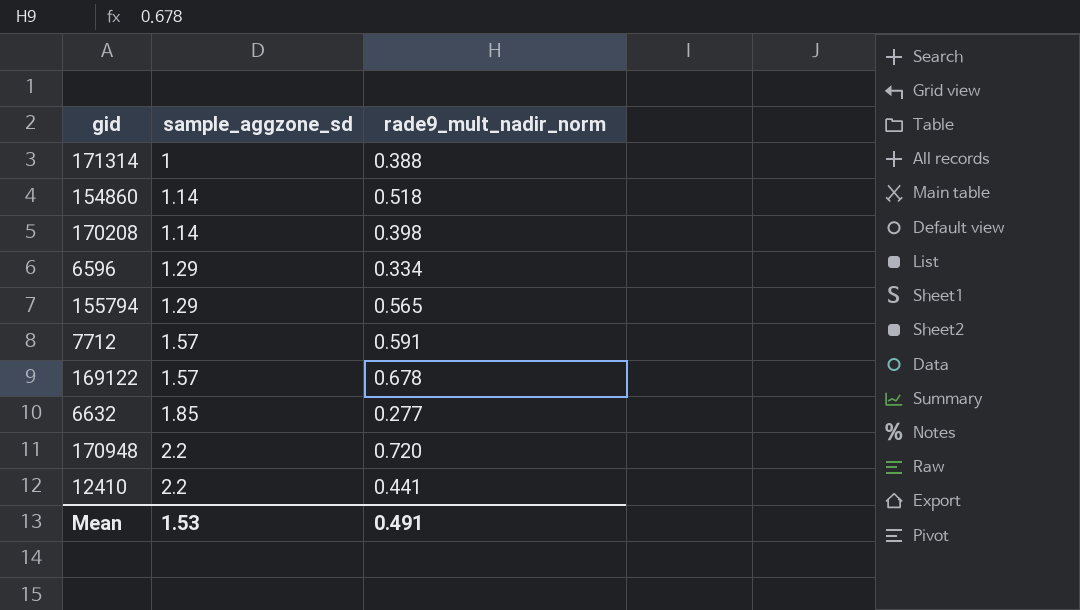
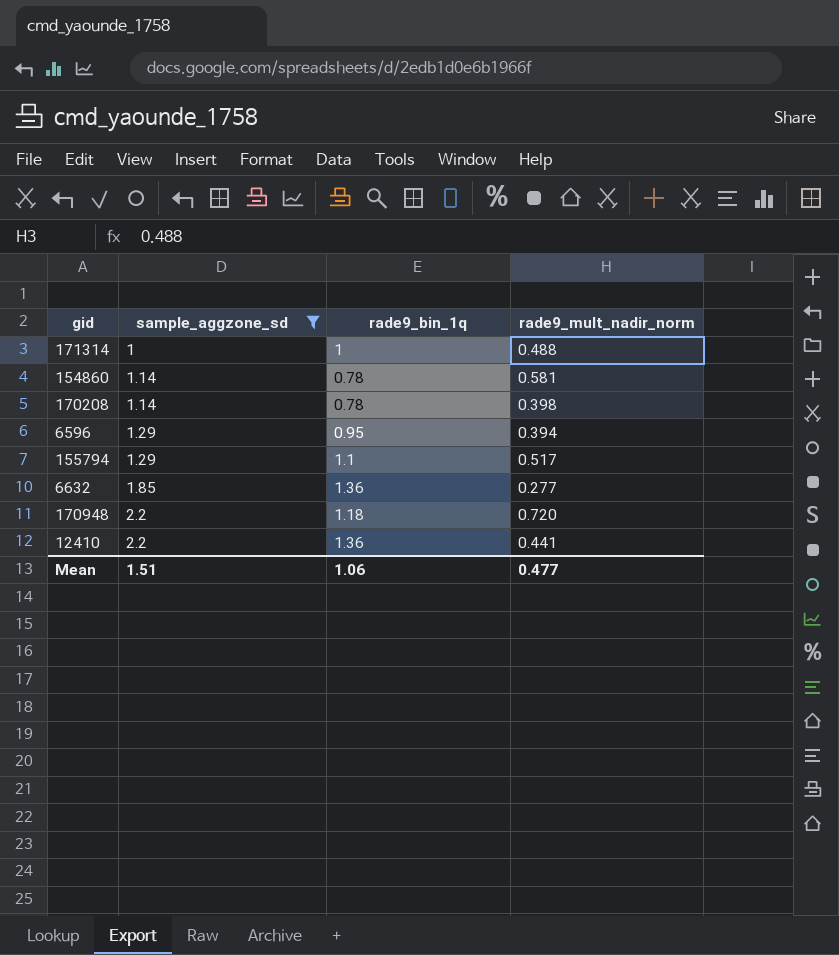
filter: none -> sample_aggzone_sd != 1.57
column rade9_bin_1q | position: none -> 3
171314 | rade9_mult_nadir_norm: 0.388 -> 0.488
154860 | rade9_mult_nadir_norm: 0.518 -> 0.581
6596 | rade9_mult_nadir_norm: 0.334 -> 0.394
155794 | rade9_mult_nadir_norm: 0.565 -> 0.517
Mean | sample_aggzone_sd: 1.53 -> 1.51
Mean | rade9_mult_nadir_norm: 0.491 -> 0.477

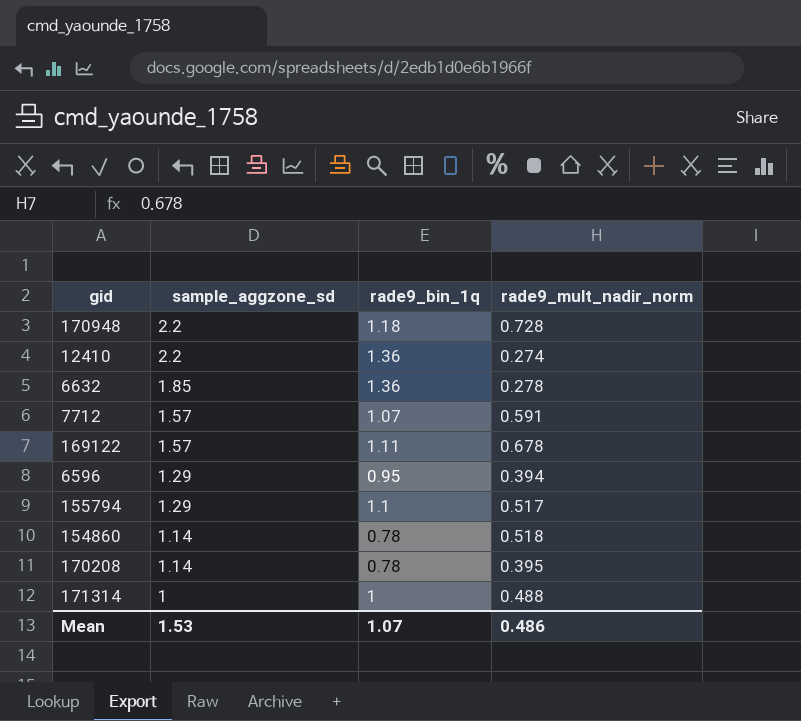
filter: sample_aggzone_sd != 1.57 -> none
row order: sample_aggzone_sd ascending -> sample_aggzone_sd descending
170948 | rade9_mult_nadir_norm: 0.720 -> 0.728
12410 | rade9_mult_nadir_norm: 0.441 -> 0.274
6632 | rade9_mult_nadir_norm: 0.277 -> 0.278
154860 | rade9_mult_nadir_norm: 0.581 -> 0.518
170208 | rade9_mult_nadir_norm: 0.398 -> 0.395
Mean | sample_aggzone_sd: 1.51 -> 1.53
Mean | rade9_bin_1q: 1.06 -> 1.07
Mean | rade9_mult_nadir_norm: 0.477 -> 0.486

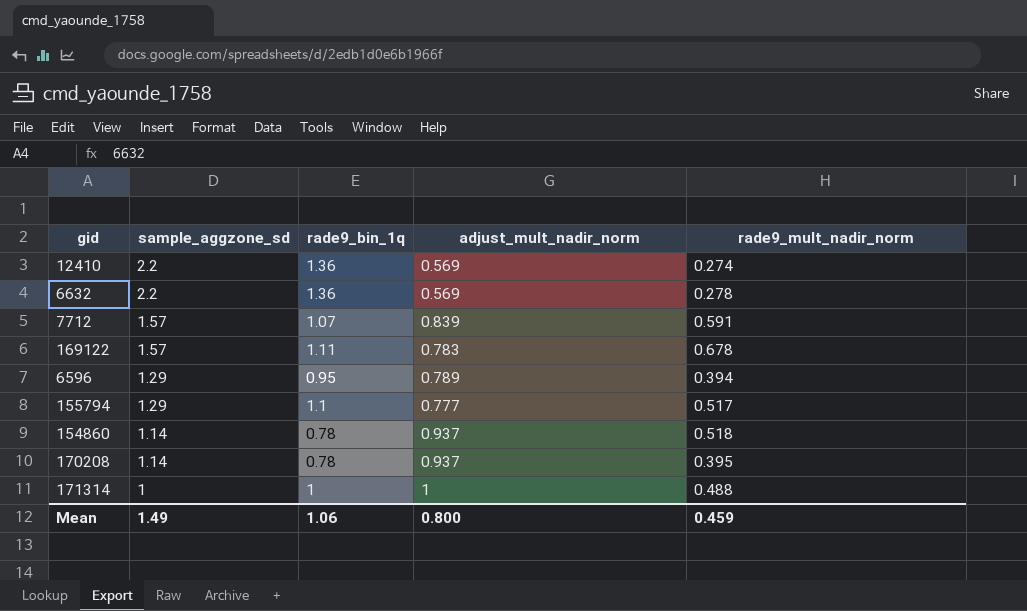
column adjust_mult_nadir_norm | position: none -> 4
row 170948: 2.2 | 1.18 | 0.728 -> none
6632 | sample_aggzone_sd: 1.85 -> 2.2
Mean | sample_aggzone_sd: 1.53 -> 1.49
Mean | rade9_bin_1q: 1.07 -> 1.06
Mean | rade9_mult_nadir_norm: 0.486 -> 0.459

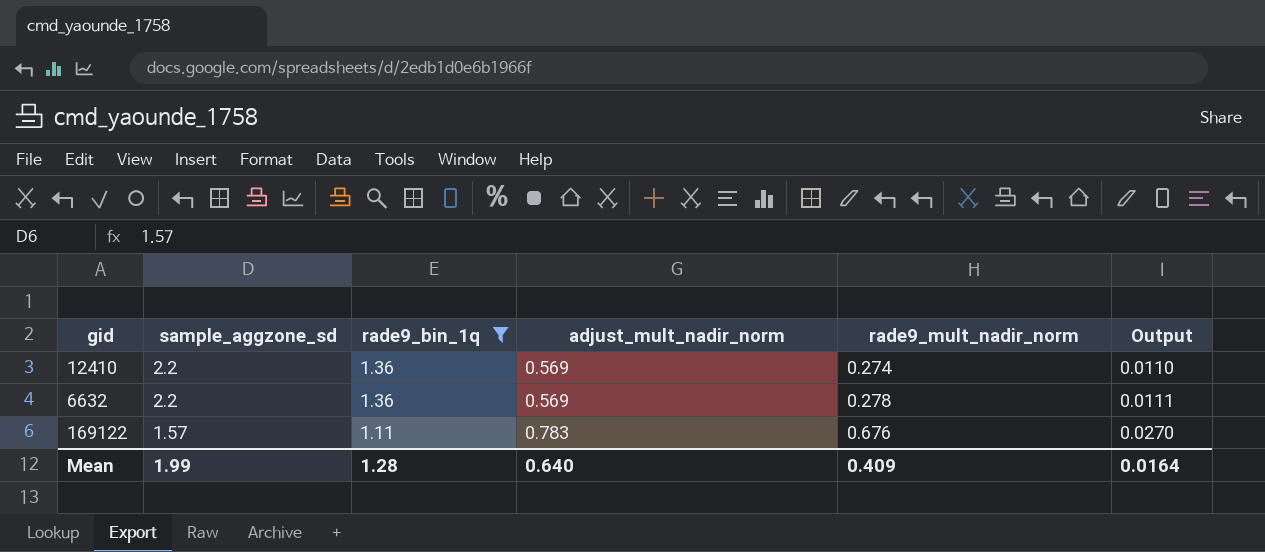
filter: none -> rade9_bin_1q >= 1.11
column Output | formula: none -> [rade9_mult_nadir_norm] * 0.04
169122 | rade9_mult_nadir_norm: 0.678 -> 0.676
Mean | sample_aggzone_sd: 1.49 -> 1.99
Mean | rade9_bin_1q: 1.06 -> 1.28
Mean | adjust_mult_nadir_norm: 0.800 -> 0.640
Mean | rade9_mult_nadir_norm: 0.459 -> 0.409

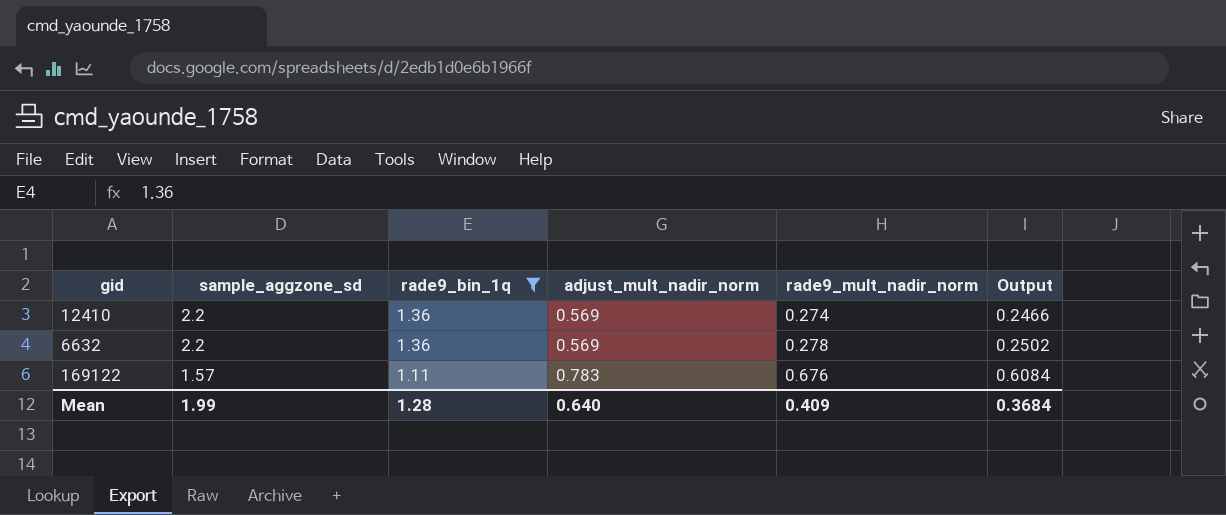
column Output | formula: [rade9_mult_nadir_norm] * 0.04 -> [rade9_mult_nadir_norm] * 0.9
Mean | Output: 0.0164 -> 0.3684

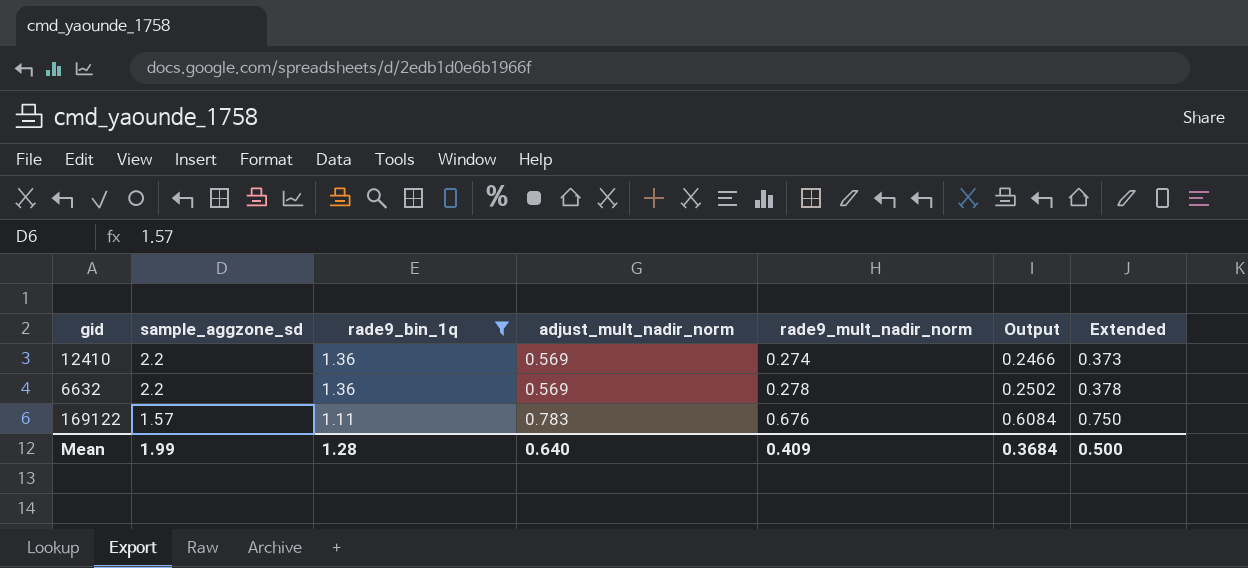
column Extended | formula: none -> [rade9_bin_1q] * [rade9_mult_nadir_norm]

